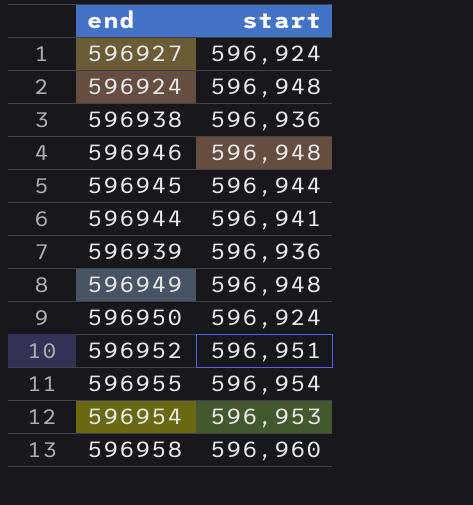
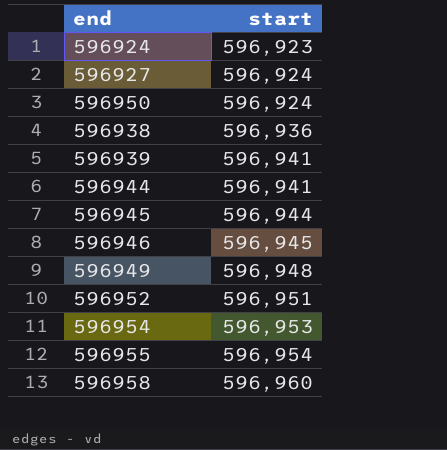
row order: none -> start ascending
596924 | start: 596,948 -> 596,923
596939 | start: 596,936 -> 596,941
596946 | start: 596,948 -> 596,945

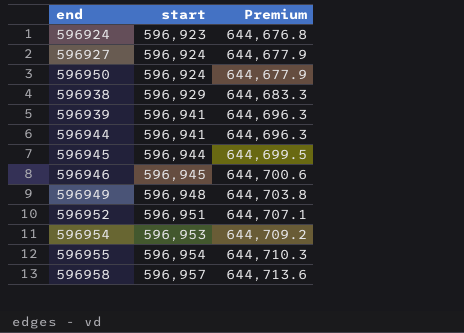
column Premium | formula: none -> [start] * 1.08
596938 | start: 596,936 -> 596,929
596958 | start: 596,960 -> 596,957

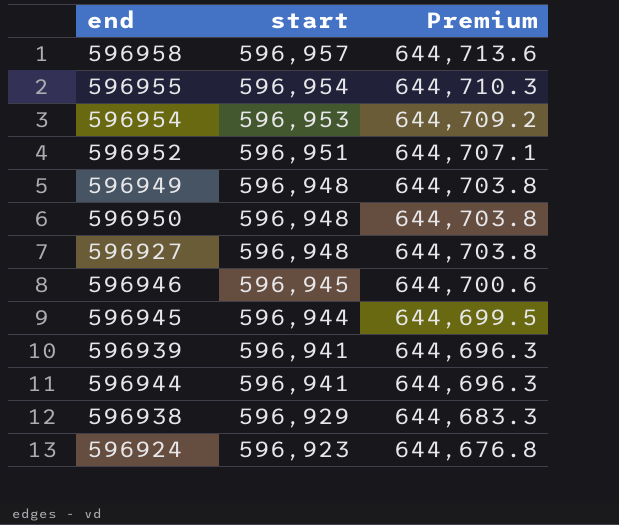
row order: start ascending -> start descending
596950 | start: 596,924 -> 596,948
596950 | Premium: 644,677.9 -> 644,703.8
596927 | start: 596,924 -> 596,948
596927 | Premium: 644,677.9 -> 644,703.8

